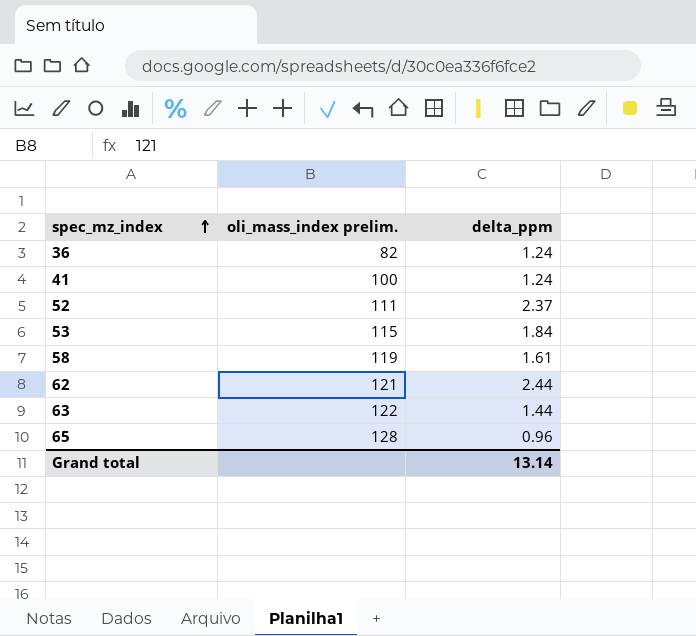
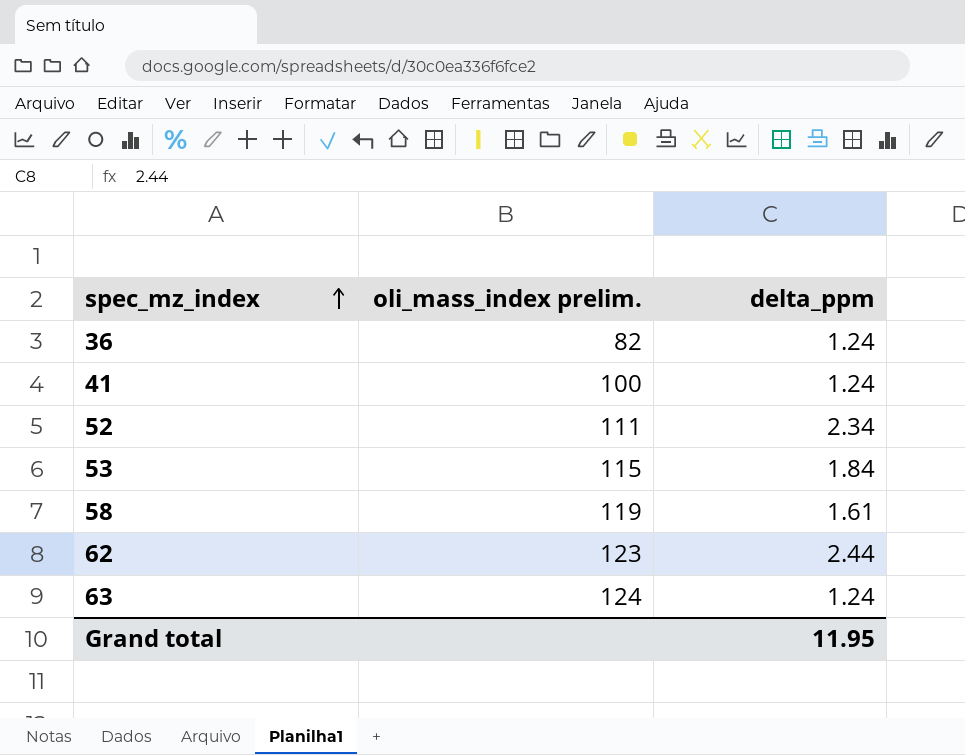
row 65: 128 | 0.96 -> none
52 | delta_ppm: 2.37 -> 2.34
62 | oli_mass_index prelim.: 121 -> 123
63 | oli_mass_index prelim.: 122 -> 124
63 | delta_ppm: 1.44 -> 1.24
Grand total | delta_ppm: 13.14 -> 11.95

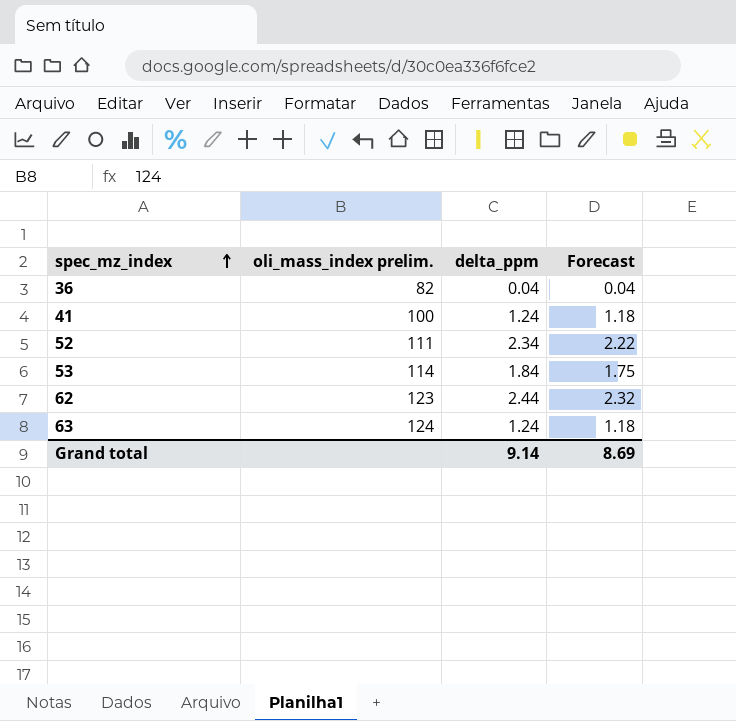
column Forecast | formula: none -> [delta_ppm] * 0.95
row 58: 119 | 1.61 -> none
36 | delta_ppm: 1.24 -> 0.04
53 | oli_mass_index prelim.: 115 -> 114
Grand total | delta_ppm: 11.95 -> 9.14

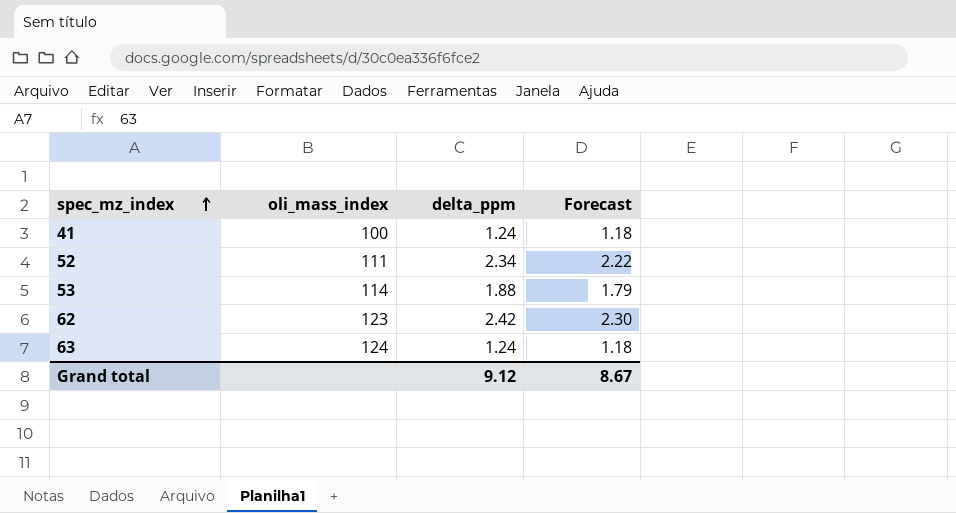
column name: oli_mass_index prelim. -> oli_mass_index
row 36: 82 | 0.04 | 0.04 -> none
53 | delta_ppm: 1.84 -> 1.88
53 | Forecast: 1.75 -> 1.79
62 | delta_ppm: 2.44 -> 2.42
62 | Forecast: 2.32 -> 2.30
Grand total | delta_ppm: 9.14 -> 9.12
Grand total | Forecast: 8.69 -> 8.67

